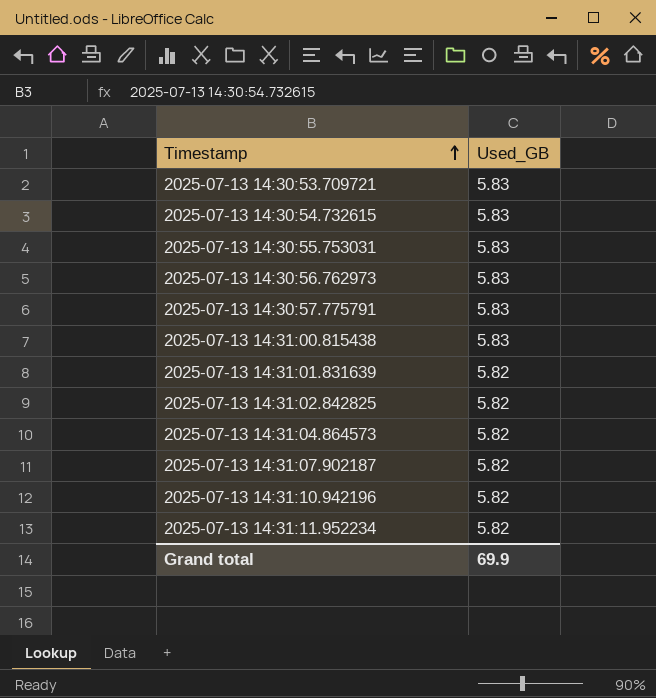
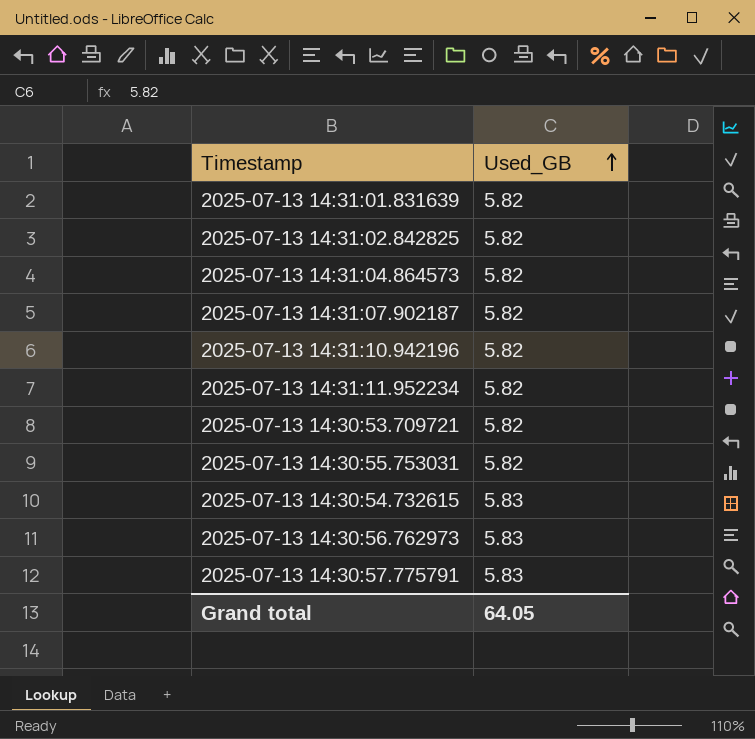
row order: Timestamp ascending -> Used_GB ascending
row 2025-07-13 14:31:00.815438: 5.83 -> none
2025-07-13 14:30:53.709721 | Used_GB: 5.83 -> 5.82
2025-07-13 14:30:55.753031 | Used_GB: 5.83 -> 5.82
Grand total | Used_GB: 69.9 -> 64.05

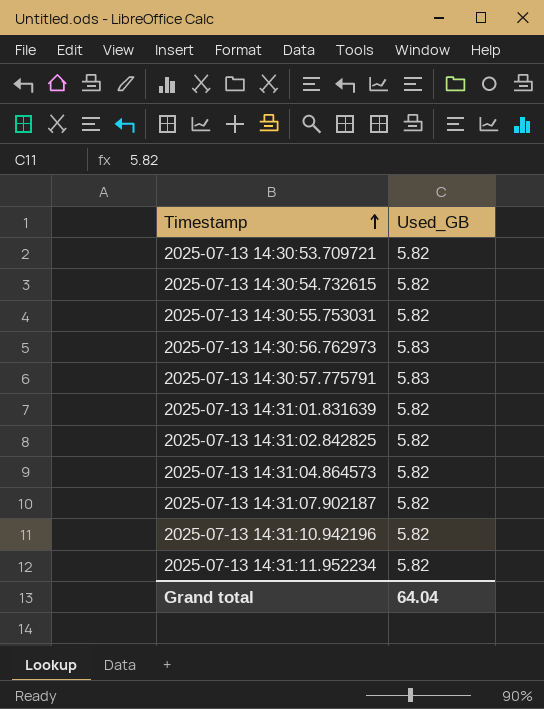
row order: Used_GB ascending -> Timestamp ascending
2025-07-13 14:30:54.732615 | Used_GB: 5.83 -> 5.82
Grand total | Used_GB: 64.05 -> 64.04

